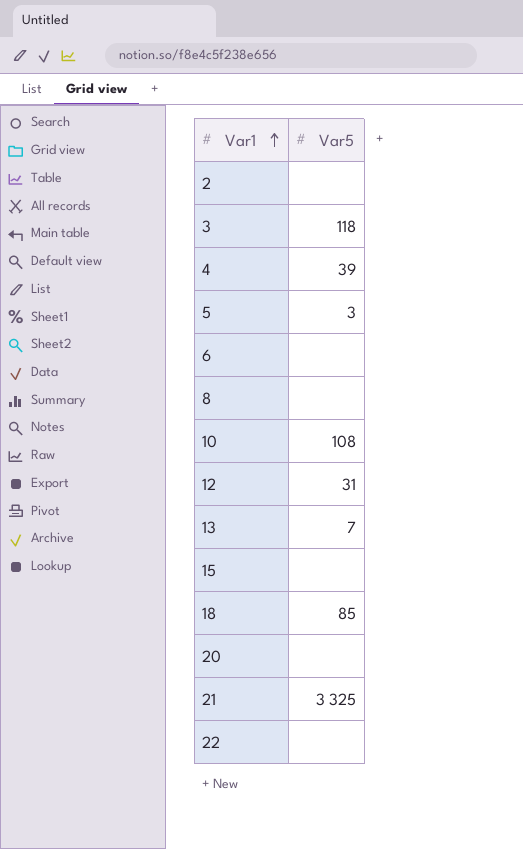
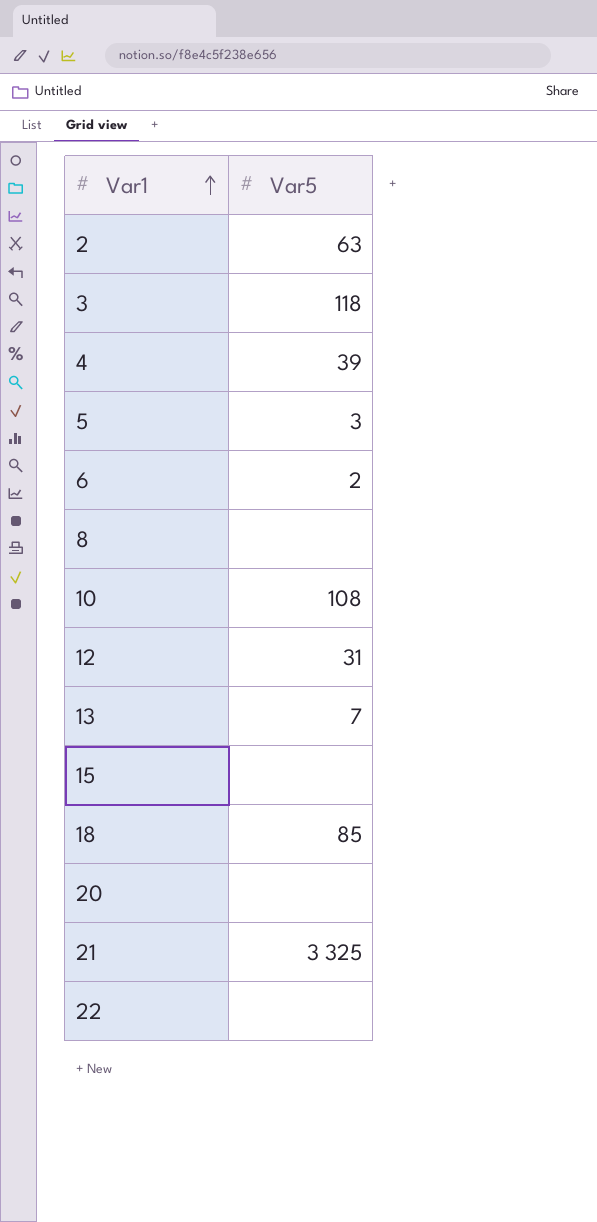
2 | Var5: none -> 63
6 | Var5: none -> 2

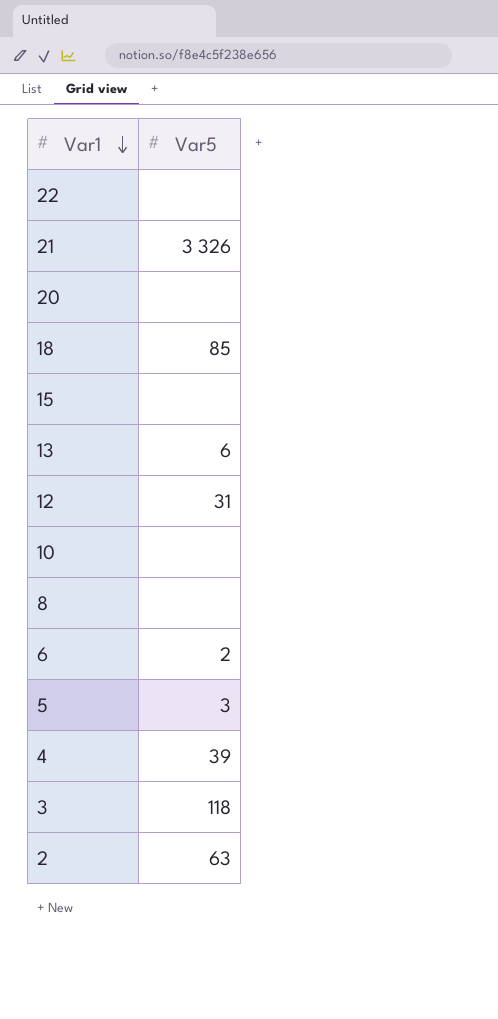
row order: Var1 ascending -> Var1 descending
21 | Var5: 3 325 -> 3 326
13 | Var5: 7 -> 6
10 | Var5: 108 -> none

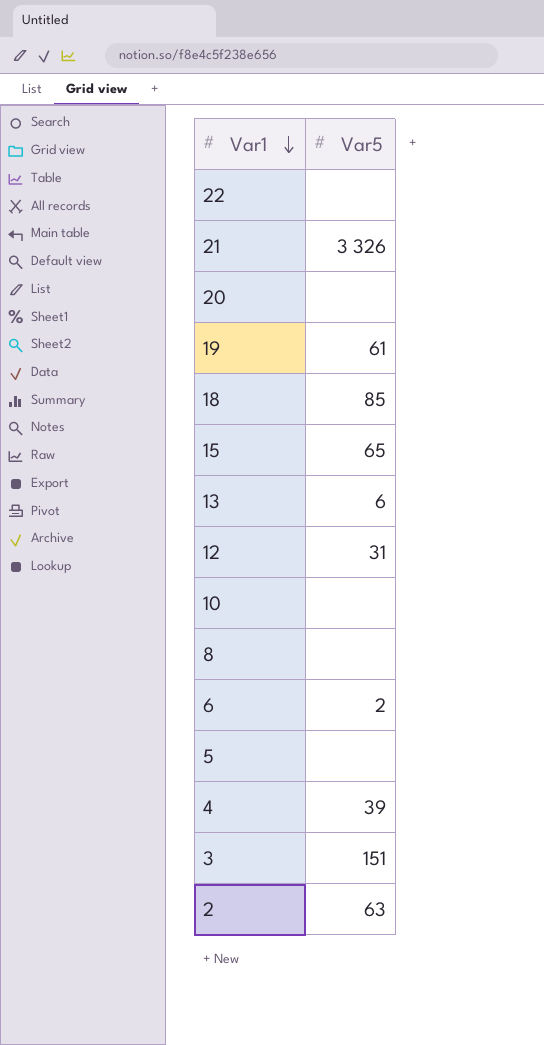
row 19: none -> 61
15 | Var5: none -> 65
5 | Var5: 3 -> none
3 | Var5: 118 -> 151

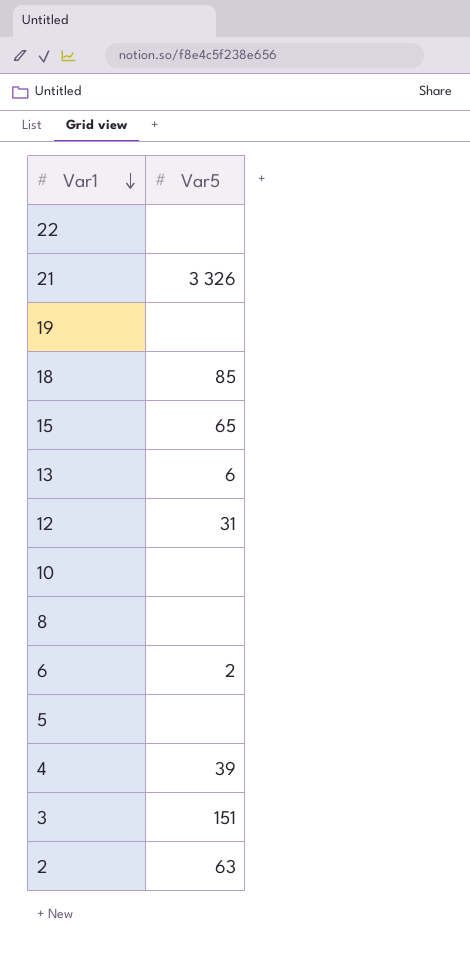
row 20: none -> none
19 | Var5: 61 -> none

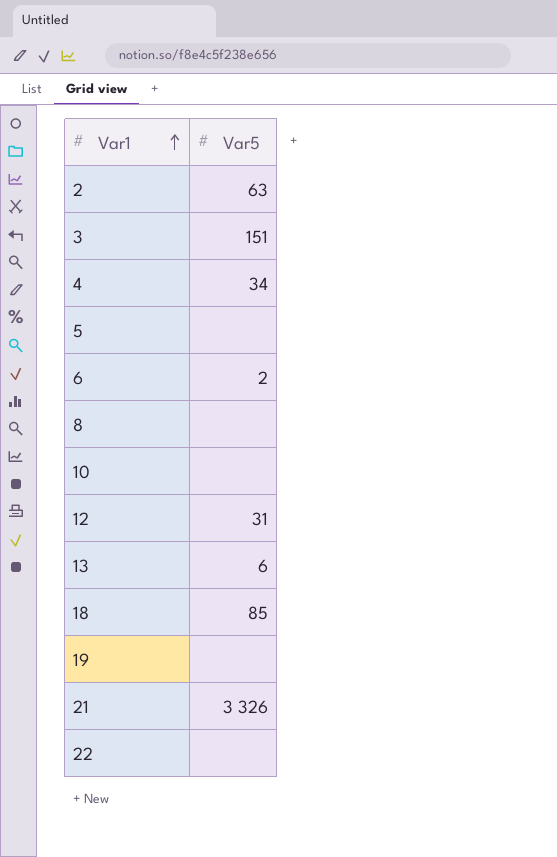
row order: Var1 descending -> Var1 ascending
row 15: 65 -> none
4 | Var5: 39 -> 34

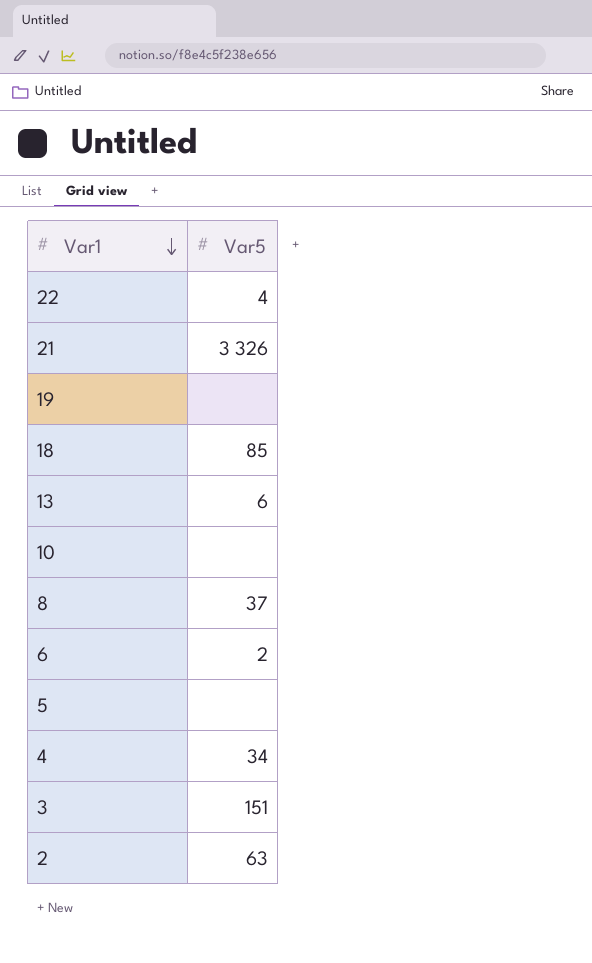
row order: Var1 ascending -> Var1 descending
row 12: 31 -> none
22 | Var5: none -> 4
8 | Var5: none -> 37

